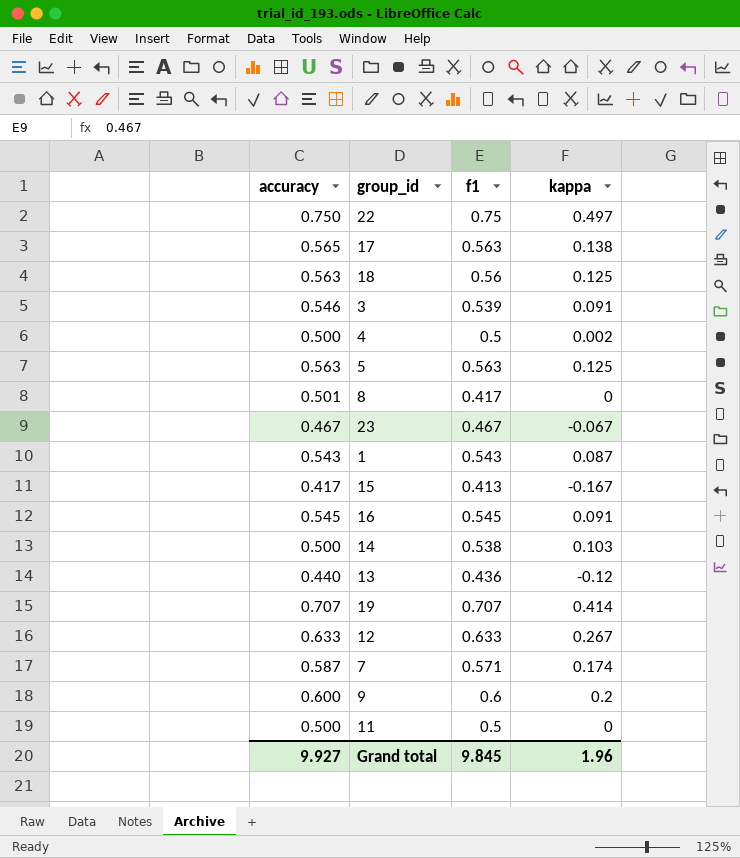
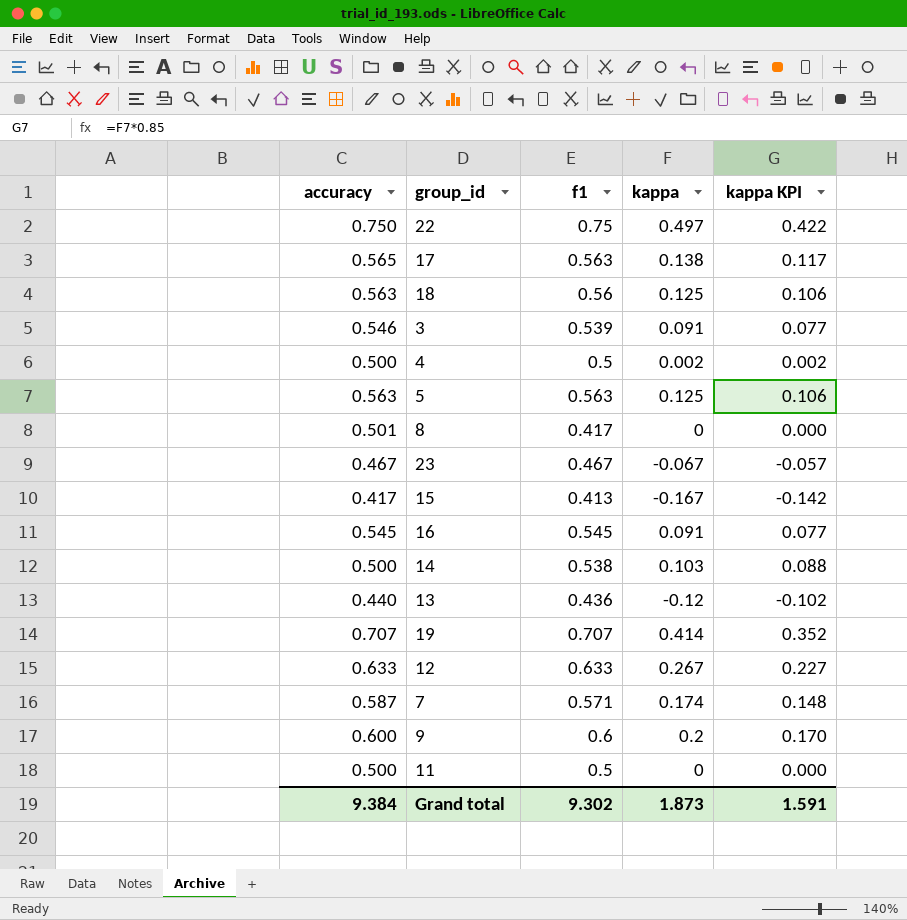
column kappa KPI | formula: none -> [kappa] * 0.85
row 1: 0.543 | 0.543 | 0.087 -> none
Grand total | accuracy: 9.927 -> 9.384
Grand total | f1: 9.845 -> 9.302
Grand total | kappa: 1.96 -> 1.873

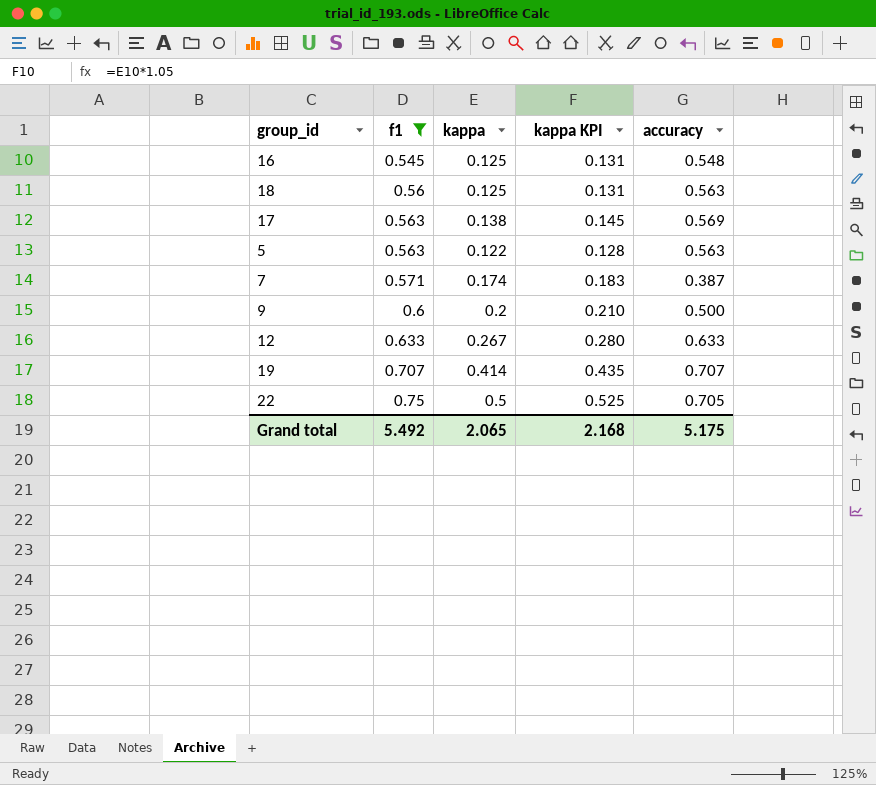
filter: none -> f1 >= 0.545
row order: none -> f1 ascending
column kappa KPI | formula: [kappa] * 0.85 -> [kappa] * 1.05
column accuracy | position: 1 -> 5
16 | kappa: 0.091 -> 0.125
16 | accuracy: 0.545 -> 0.548
17 | accuracy: 0.565 -> 0.569
5 | kappa: 0.125 -> 0.122
7 | accuracy: 0.587 -> 0.387
9 | accuracy: 0.600 -> 0.500
22 | kappa: 0.497 -> 0.5
22 | accuracy: 0.750 -> 0.705
Grand total | f1: 9.302 -> 5.492
Grand total | kappa: 1.873 -> 2.065
Grand total | kappa KPI: 1.591 -> 2.168
Grand total | accuracy: 9.384 -> 5.175

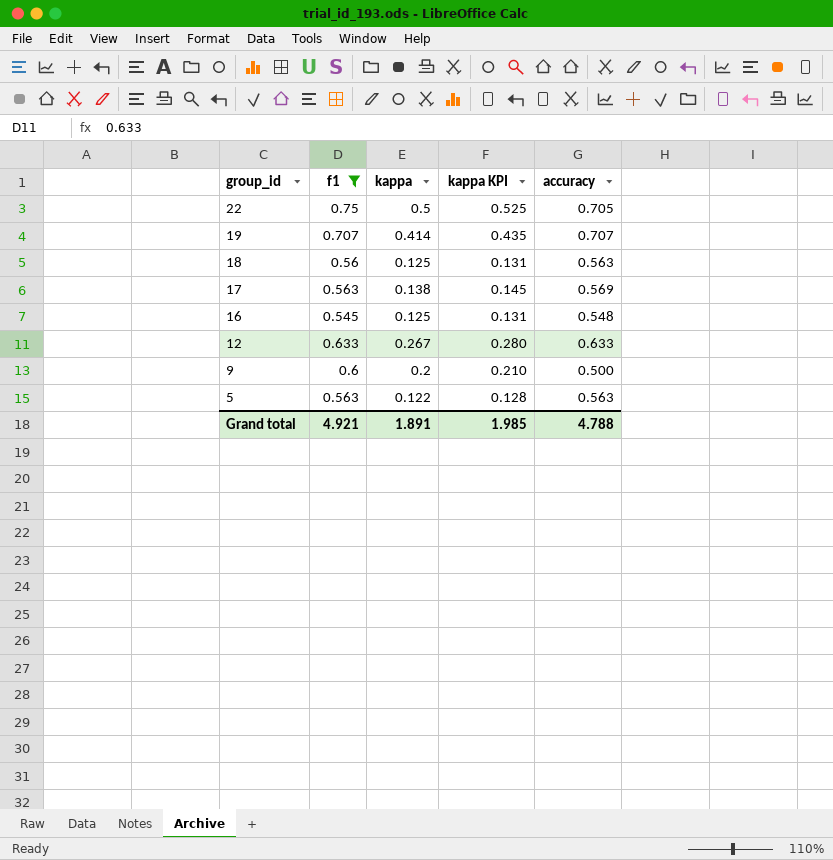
row order: f1 ascending -> group_id descending
row 7: 0.571 | 0.174 | 0.183 | 0.387 -> none
Grand total | f1: 5.492 -> 4.921
Grand total | kappa: 2.065 -> 1.891
Grand total | kappa KPI: 2.168 -> 1.985
Grand total | accuracy: 5.175 -> 4.788

